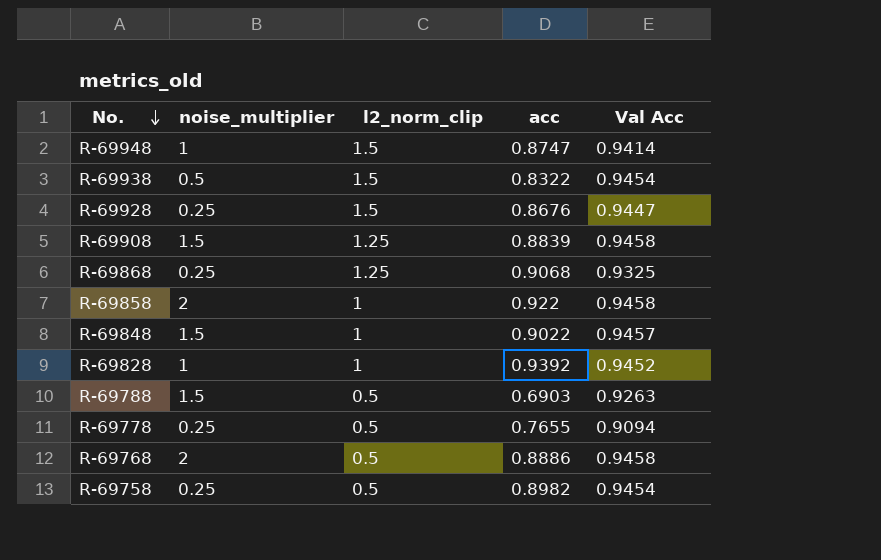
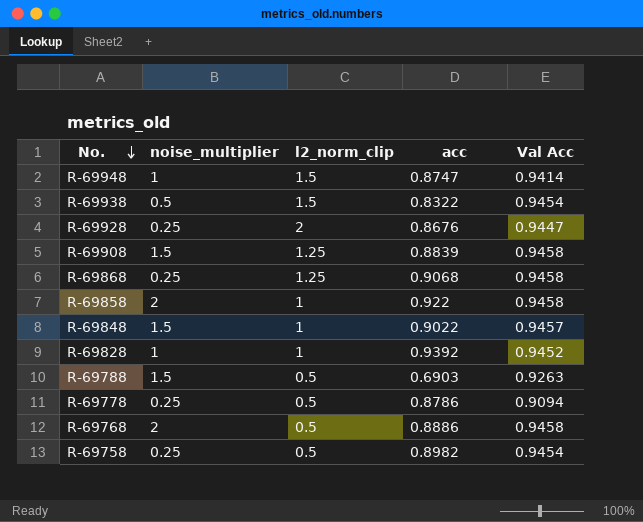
R-69928 | l2_norm_clip: 1.5 -> 2
R-69868 | Val Acc: 0.9325 -> 0.9458
R-69778 | acc: 0.7655 -> 0.8786

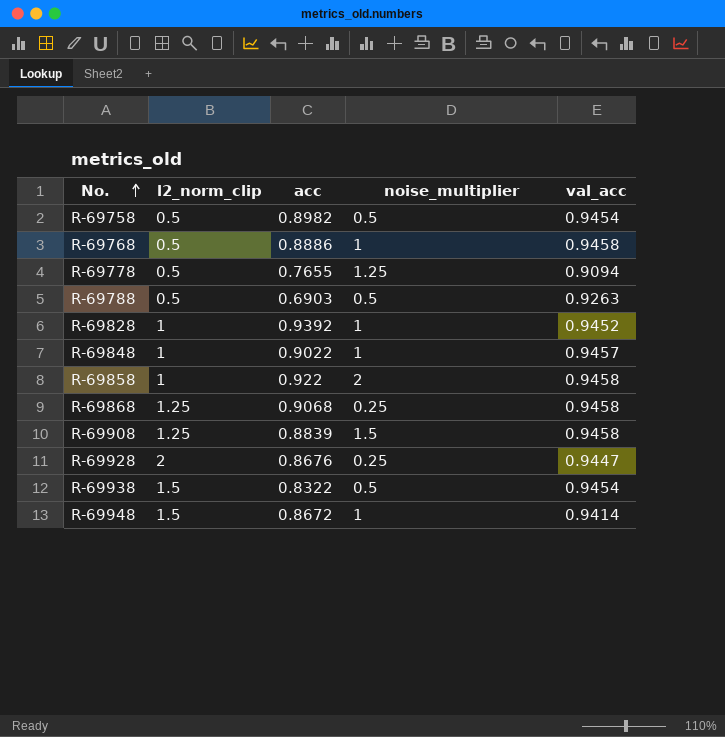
row order: No. descending -> No. ascending
column noise_multiplier | position: 2 -> 4
column name: Val Acc -> val_acc
R-69758 | noise_multiplier: 0.25 -> 0.5
R-69768 | noise_multiplier: 2 -> 1
R-69778 | acc: 0.8786 -> 0.7655
R-69778 | noise_multiplier: 0.25 -> 1.25
R-69788 | noise_multiplier: 1.5 -> 0.5
R-69848 | noise_multiplier: 1.5 -> 1
R-69948 | acc: 0.8747 -> 0.8672

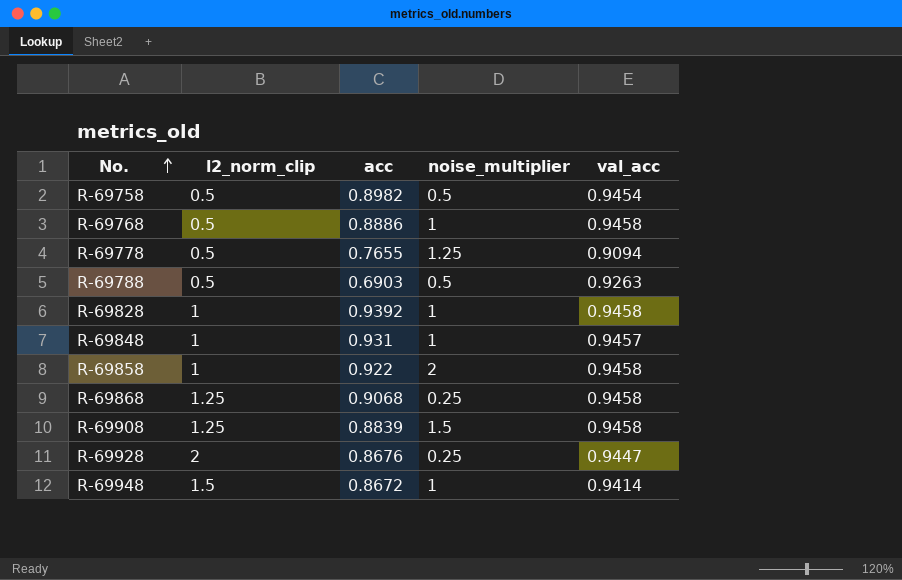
row R-69938: 1.5 | 0.8322 | 0.5 | 0.9454 -> none
R-69828 | val_acc: 0.9452 -> 0.9458
R-69848 | acc: 0.9022 -> 0.931

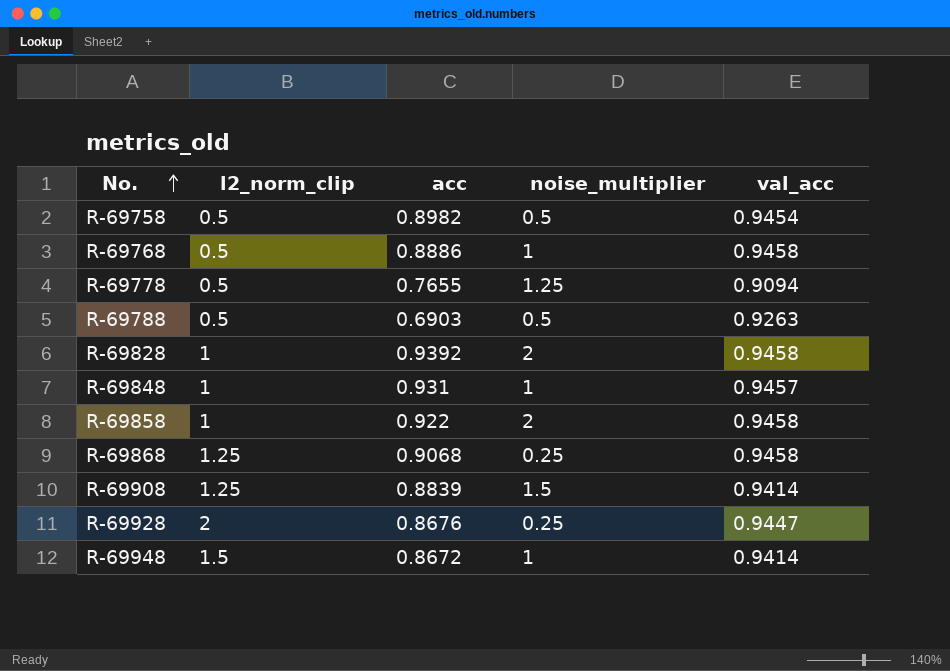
R-69828 | noise_multiplier: 1 -> 2
R-69908 | val_acc: 0.9458 -> 0.9414

